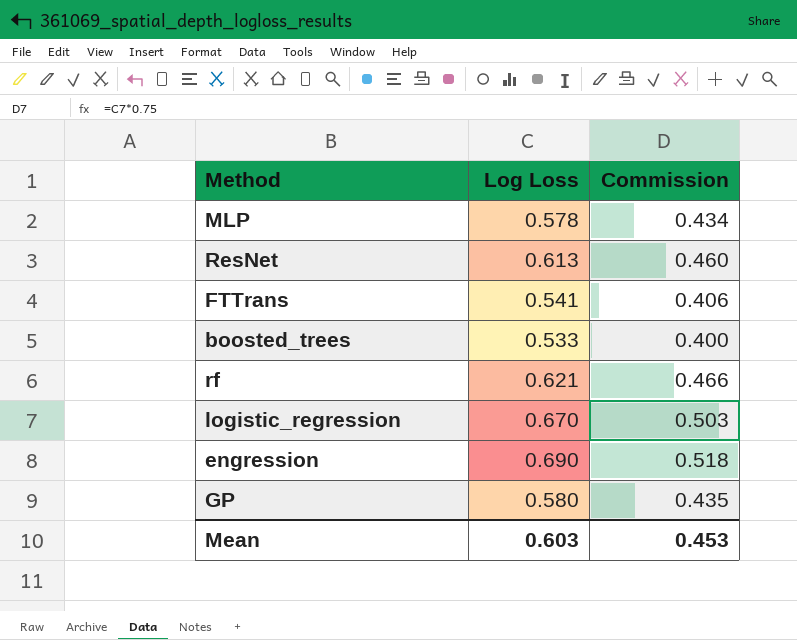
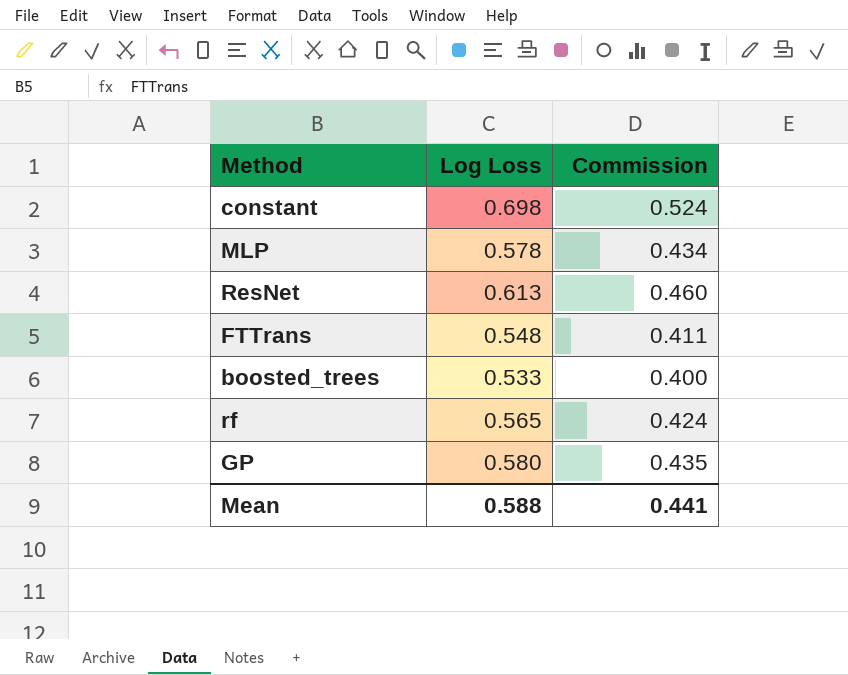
row logistic_regression: 0.670 | 0.503 -> none
row engression: 0.690 | 0.518 -> none
row constant: none -> 0.698 | 0.524
FTTrans | Log Loss: 0.541 -> 0.548
FTTrans | Commission: 0.406 -> 0.411
rf | Log Loss: 0.621 -> 0.565
rf | Commission: 0.466 -> 0.424
Mean | Log Loss: 0.603 -> 0.588
Mean | Commission: 0.453 -> 0.441

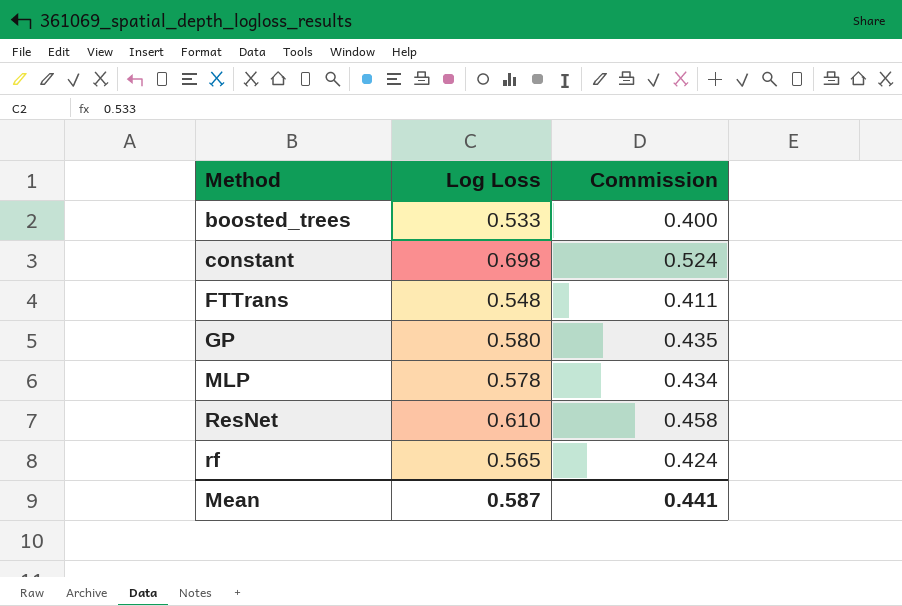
row order: none -> Method ascending
ResNet | Log Loss: 0.613 -> 0.610
ResNet | Commission: 0.460 -> 0.458
Mean | Log Loss: 0.588 -> 0.587

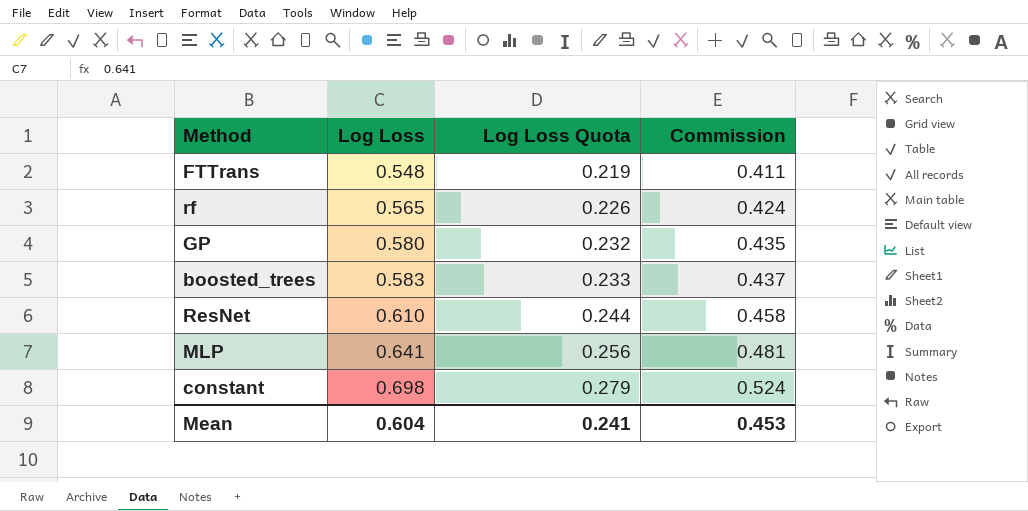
row order: Method ascending -> Log Loss ascending
column Log Loss Quota | formula: none -> [Log Loss] * 0.4
boosted_trees | Log Loss: 0.533 -> 0.583
boosted_trees | Commission: 0.400 -> 0.437
MLP | Log Loss: 0.578 -> 0.641
MLP | Commission: 0.434 -> 0.481
Mean | Log Loss: 0.587 -> 0.604
Mean | Commission: 0.441 -> 0.453

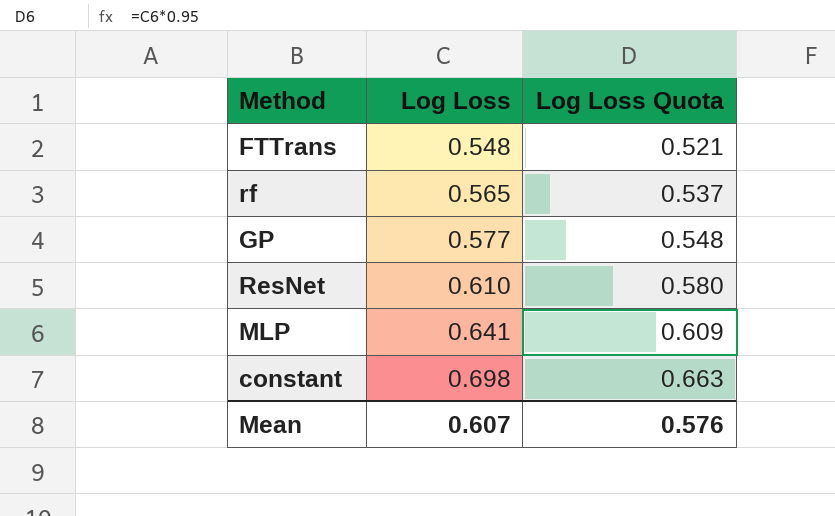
column Commission | formula: [Log Loss] * 0.75 -> none
column Log Loss Quota | formula: [Log Loss] * 0.4 -> [Log Loss] * 0.95
row boosted_trees: 0.583 | 0.233 | 0.437 -> none
GP | Log Loss: 0.580 -> 0.577
Mean | Log Loss: 0.604 -> 0.607
Mean | Log Loss Quota: 0.241 -> 0.576

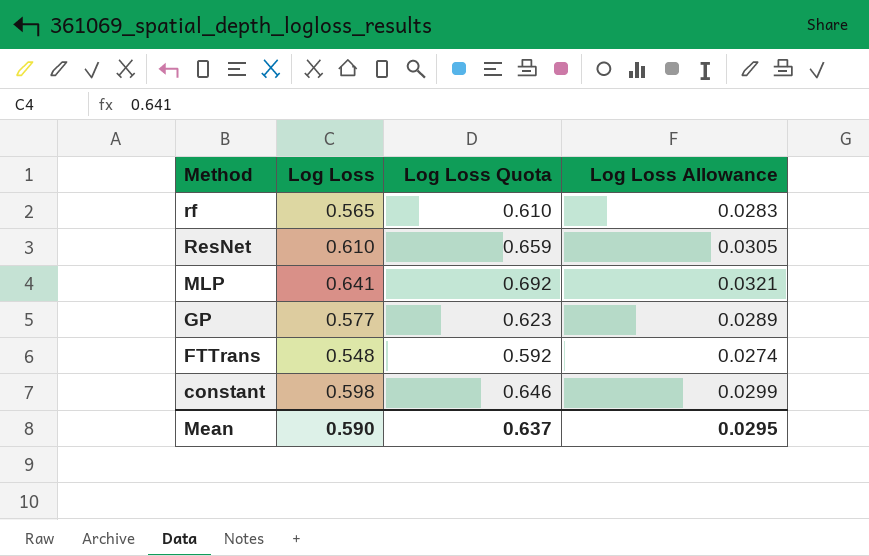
row order: Log Loss ascending -> Method descending
column Log Loss Quota | formula: [Log Loss] * 0.95 -> [Log Loss] * 1.08
column Log Loss Allowance | formula: none -> [Log Loss] * 0.05
constant | Log Loss: 0.698 -> 0.598
Mean | Log Loss: 0.607 -> 0.590
Mean | Log Loss Quota: 0.576 -> 0.637

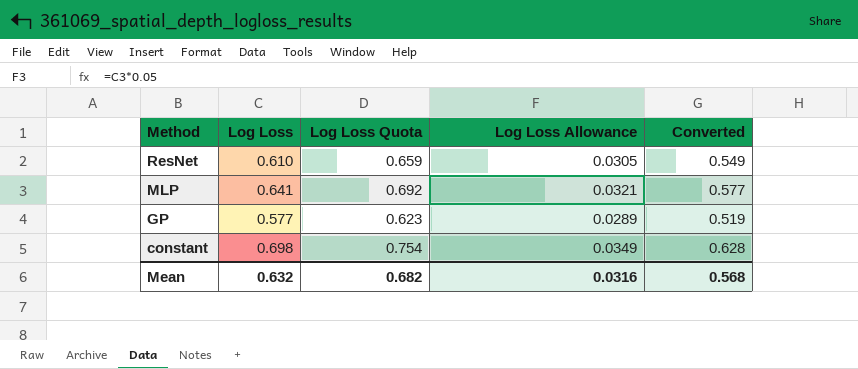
column Converted | formula: none -> [Log Loss] * 0.9
row rf: 0.565 | 0.610 | 0.0283 -> none
row FTTrans: 0.548 | 0.592 | 0.0274 -> none
constant | Log Loss: 0.598 -> 0.698
constant | Log Loss Quota: 0.646 -> 0.754
constant | Log Loss Allowance: 0.0299 -> 0.0349
Mean | Log Loss: 0.590 -> 0.632
Mean | Log Loss Quota: 0.637 -> 0.682
Mean | Log Loss Allowance: 0.0295 -> 0.0316

